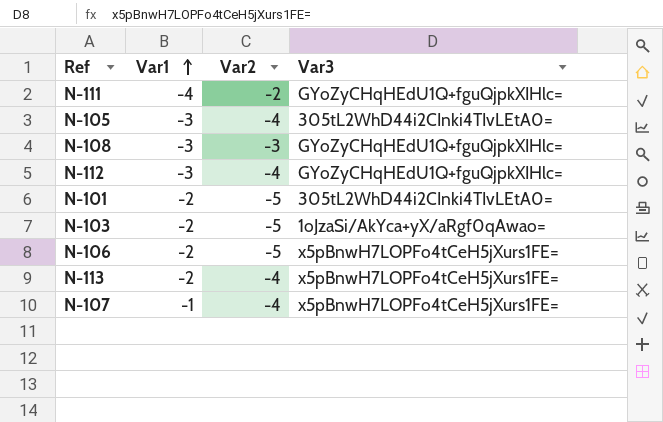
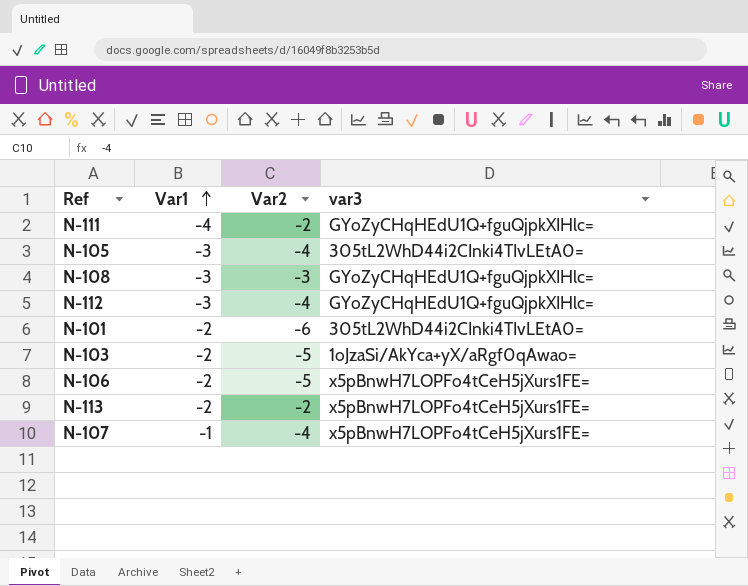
column name: Var3 -> var3
N-101 | Var2: -5 -> -6
N-113 | Var2: -4 -> -2

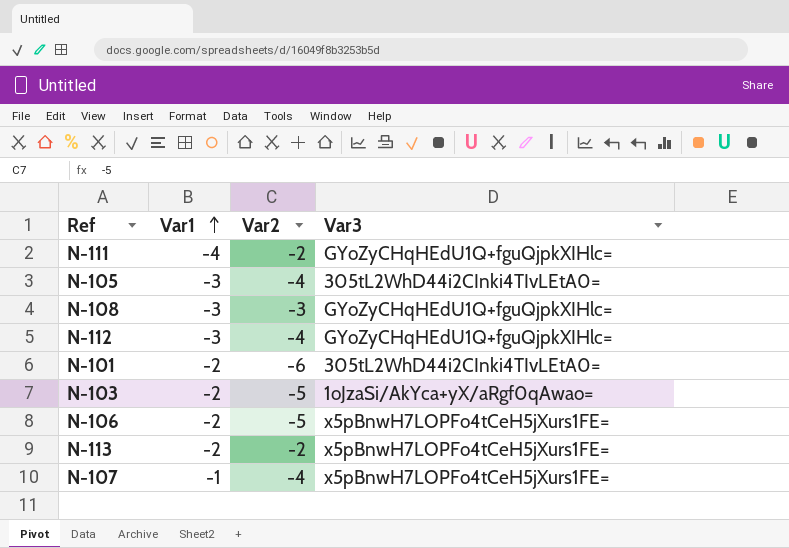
column name: var3 -> Var3

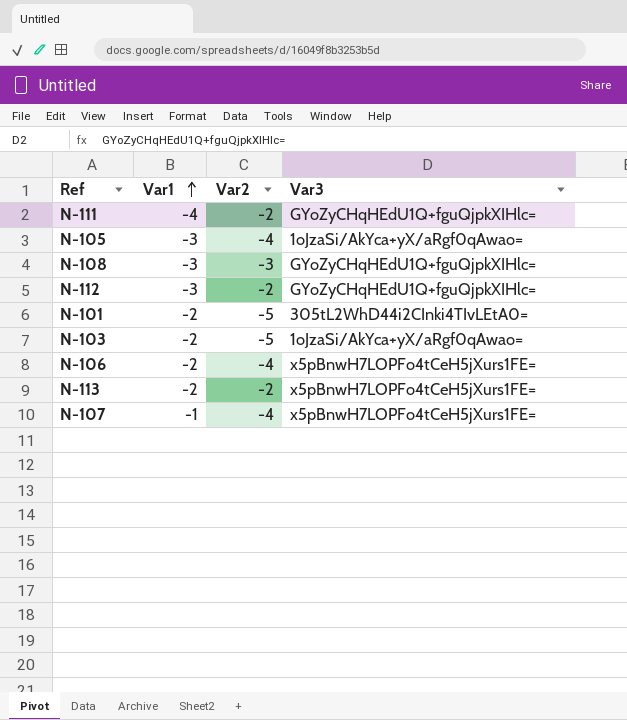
N-105 | Var3: 305tL2WhD44i2CInki4TIvLEtA0= -> 1oJzaSi/AkYca+yX/aRgf0qAwao=
N-112 | Var2: -4 -> -2
N-101 | Var2: -6 -> -5
N-106 | Var2: -5 -> -4

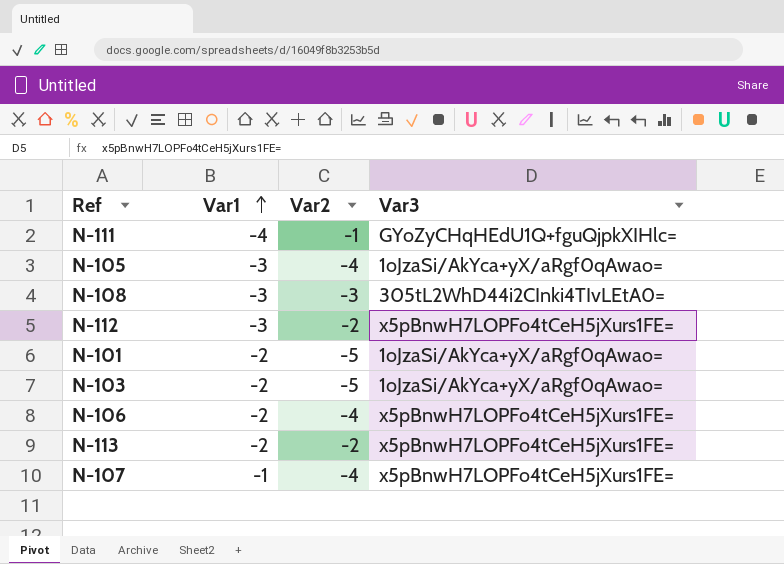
N-111 | Var2: -2 -> -1
N-108 | Var3: GYoZyCHqHEdU1Q+fguQjpkXIHlc= -> 305tL2WhD44i2CInki4TIvLEtA0=
N-112 | Var3: GYoZyCHqHEdU1Q+fguQjpkXIHlc= -> x5pBnwH7LOPFo4tCeH5jXurs1FE=
N-101 | Var3: 305tL2WhD44i2CInki4TIvLEtA0= -> 1oJzaSi/AkYca+yX/aRgf0qAwao=

